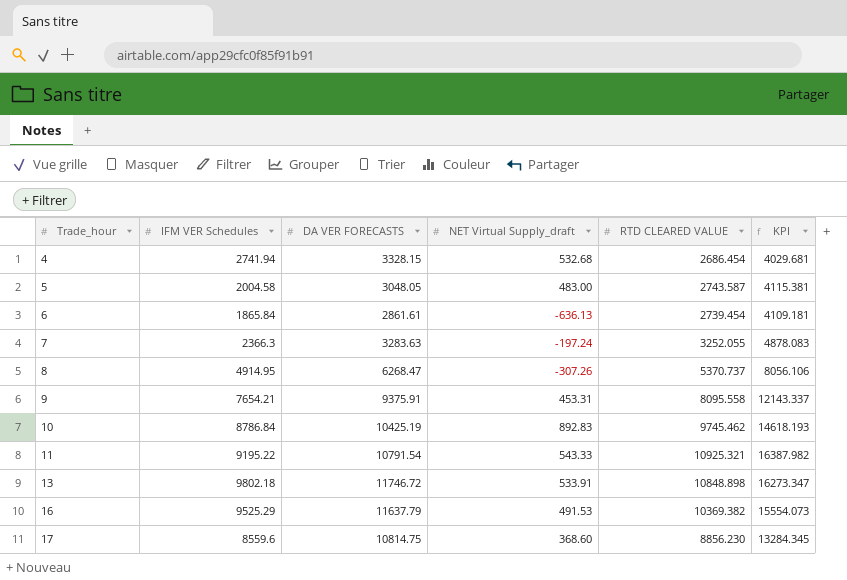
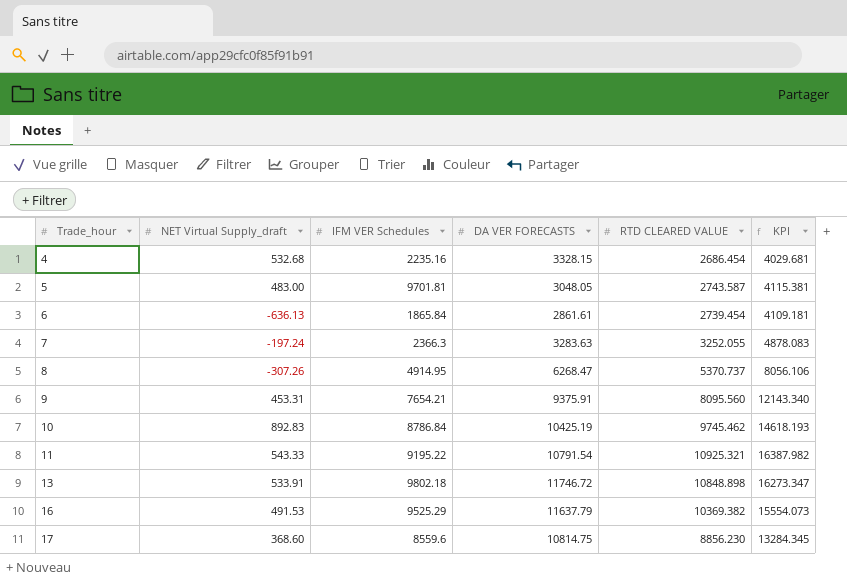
column NET Virtual Supply_draft | position: 4 -> 2
4 | IFM VER Schedules: 2741.94 -> 2235.16
5 | IFM VER Schedules: 2004.58 -> 9701.81
9 | RTD CLEARED VALUE: 8095.558 -> 8095.560
9 | KPI: 12143.337 -> 12143.340

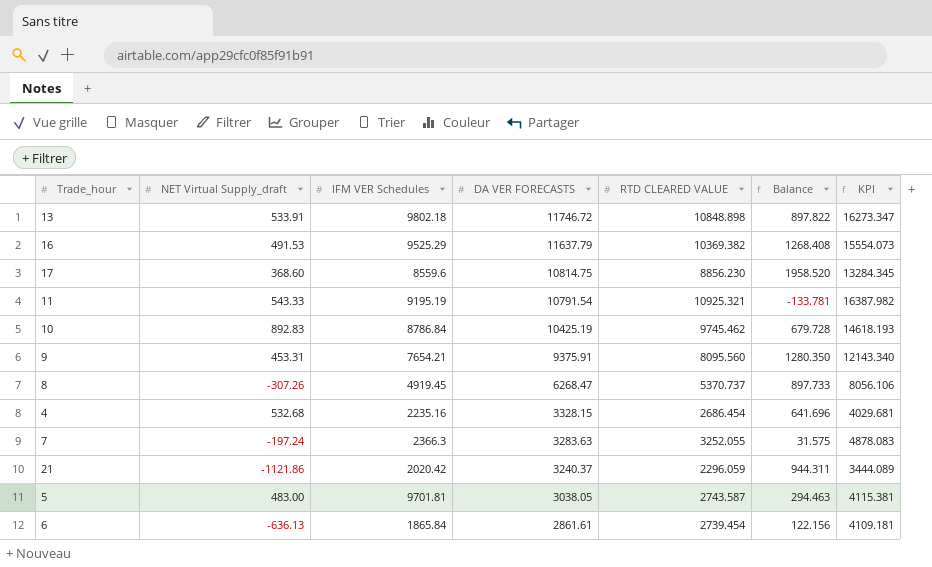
row order: Trade_hour ascending -> DA VER FORECASTS descending
column Balance | formula: none -> [DA VER FORECASTS] - [RTD CLEARED VALUE]
11 | IFM VER Schedules: 9195.22 -> 9195.19
8 | IFM VER Schedules: 4914.95 -> 4919.45
row 21: none -> -1121.86 | 2020.42 | 3240.37 | 2296.059 | 944.311 | 3444.089
5 | DA VER FORECASTS: 3048.05 -> 3038.05

